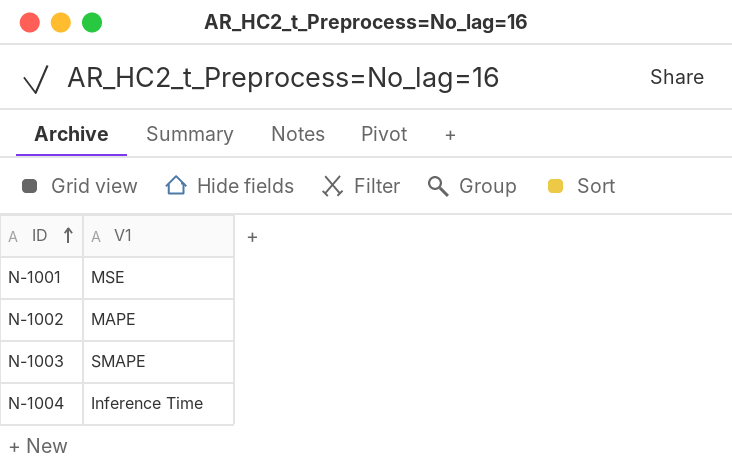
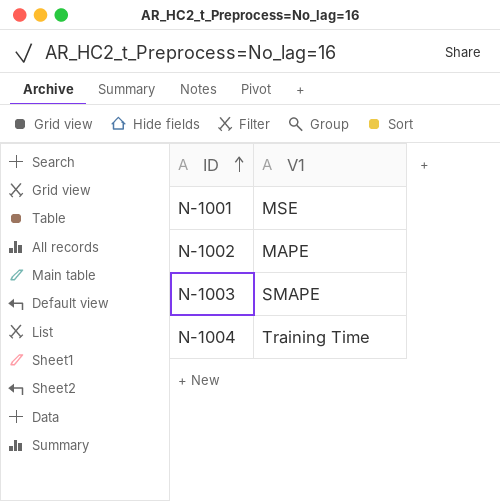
N-1004 | V1: Inference Time -> Training Time

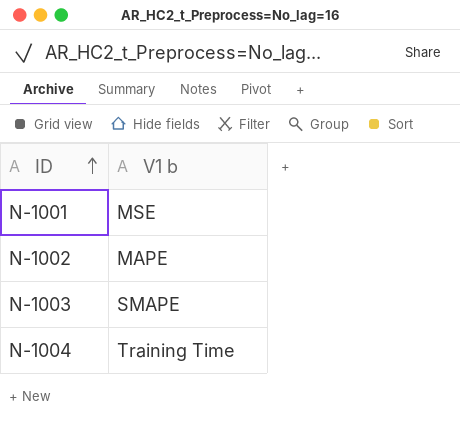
column name: V1 -> V1 b

